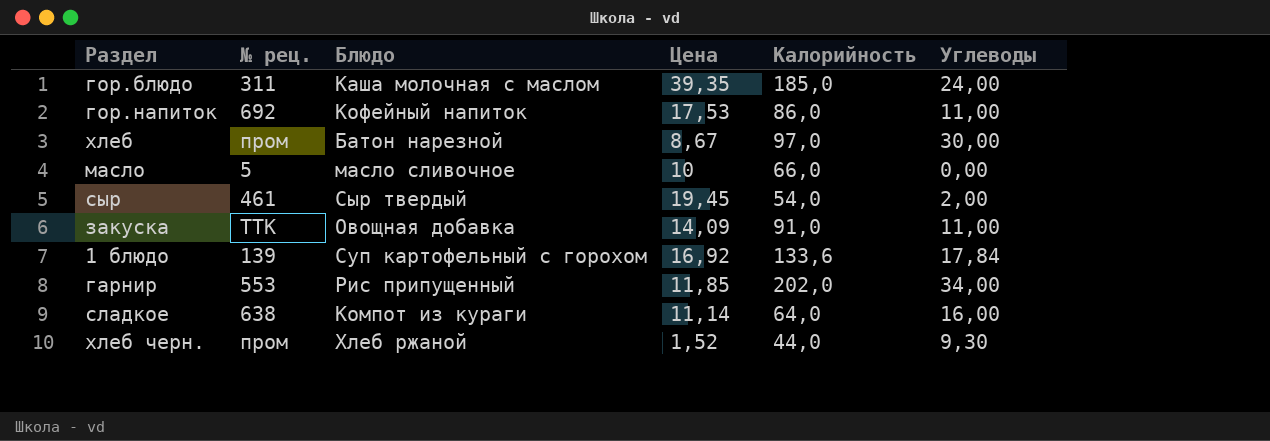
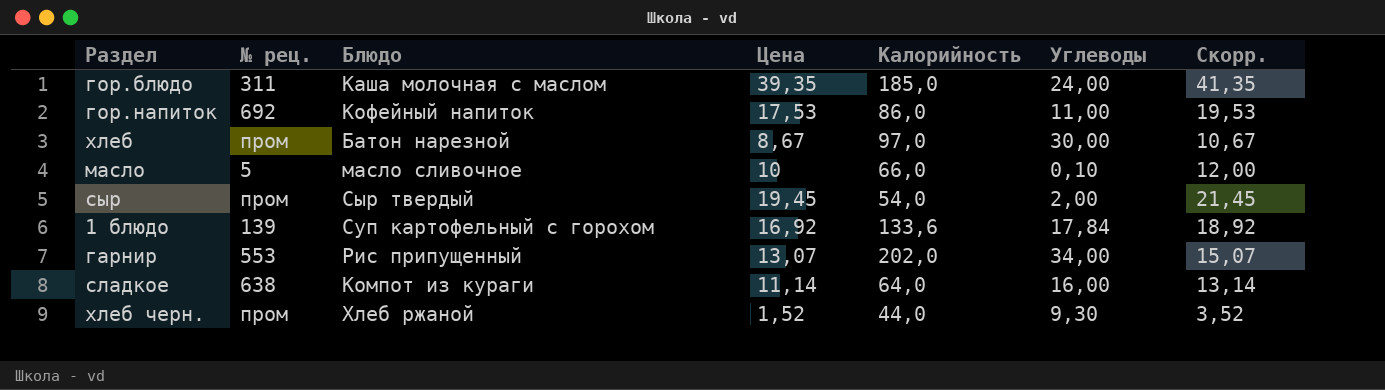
column Скорр. | formula: none -> [Цена] + 2
row закуска: ТТК | Овощная добавка | 14,09 | 91,0 | 11,00 -> none
масло | Углеводы: 0,00 -> 0,10
сыр | № рец.: 461 -> пром
гарнир | Цена: 11,85 -> 13,07

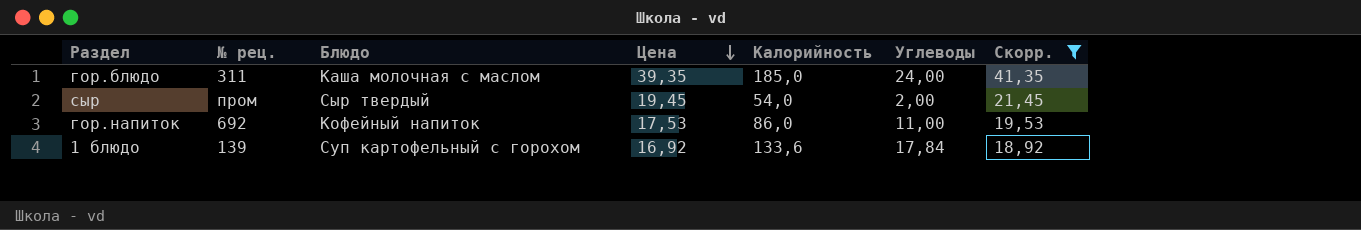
filter: none -> Скорр. >= 18,92
row order: none -> Цена descending

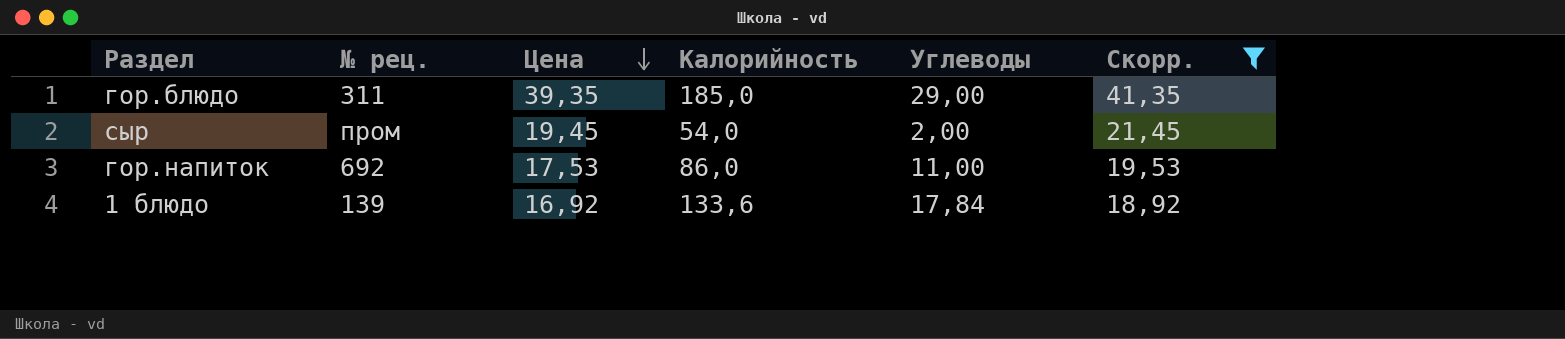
column Блюдо | position: 3 -> none
гор.блюдо | Углеводы: 24,00 -> 29,00

